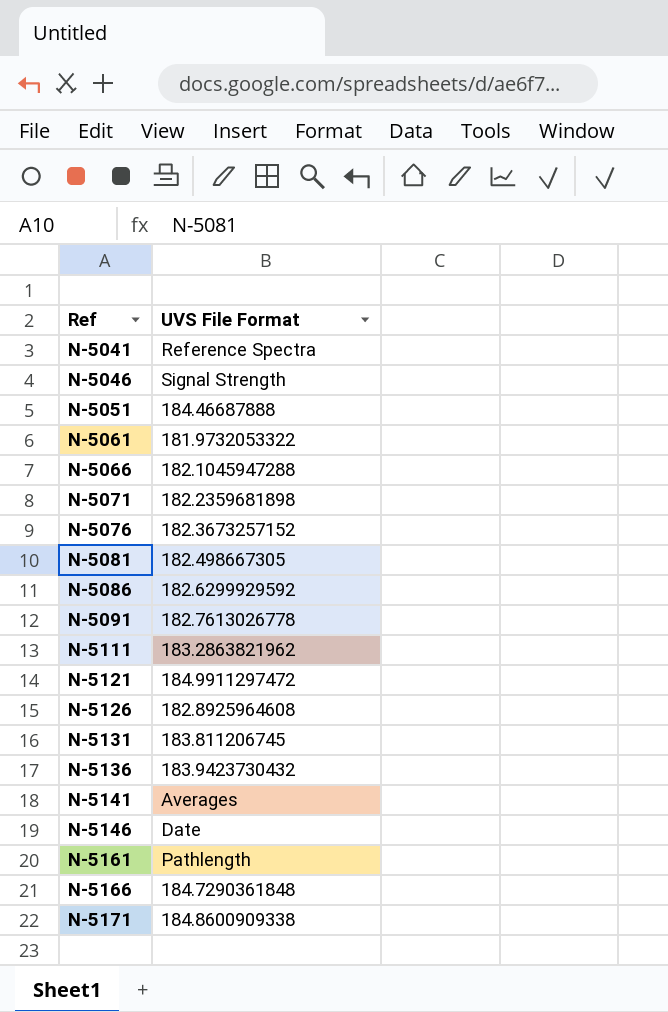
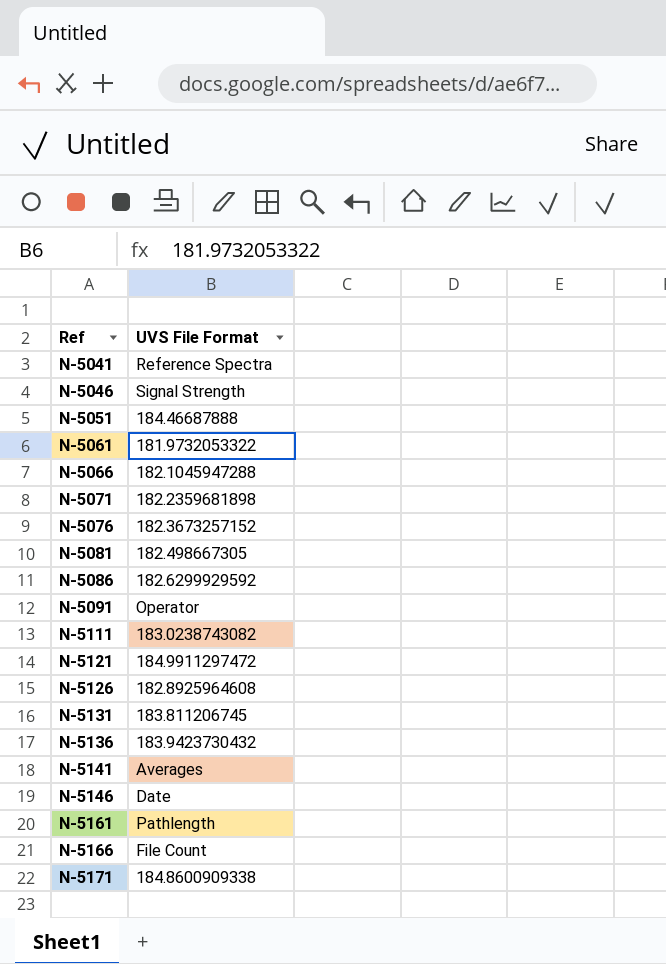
N-5091 | UVS File Format: 182.7613026778 -> Operator
N-5111 | UVS File Format: 183.2863821962 -> 183.0238743082
N-5166 | UVS File Format: 184.7290361848 -> File Count

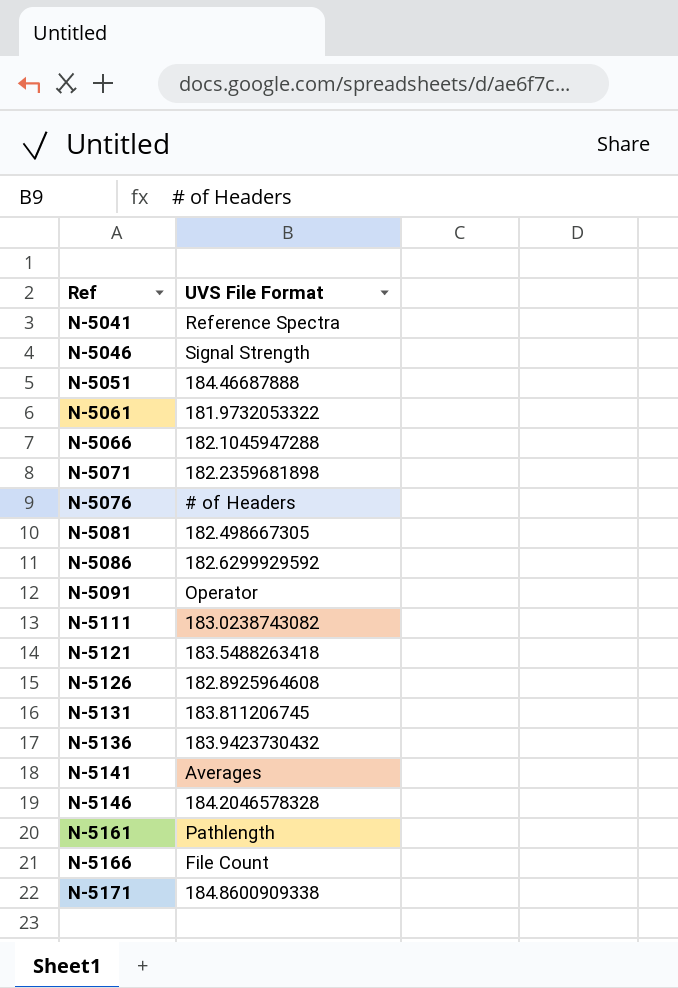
N-5076 | UVS File Format: 182.3673257152 -> # of Headers
N-5121 | UVS File Format: 184.9911297472 -> 183.5488263418
N-5146 | UVS File Format: Date -> 184.2046578328

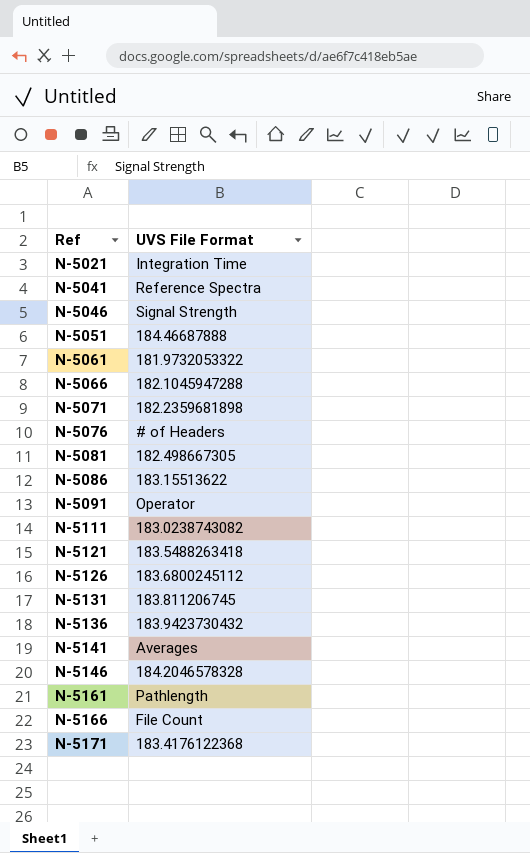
row N-5021: none -> Integration Time
N-5086 | UVS File Format: 182.6299929592 -> 183.15513622
N-5126 | UVS File Format: 182.8925964608 -> 183.6800245112
N-5171 | UVS File Format: 184.8600909338 -> 183.4176122368

